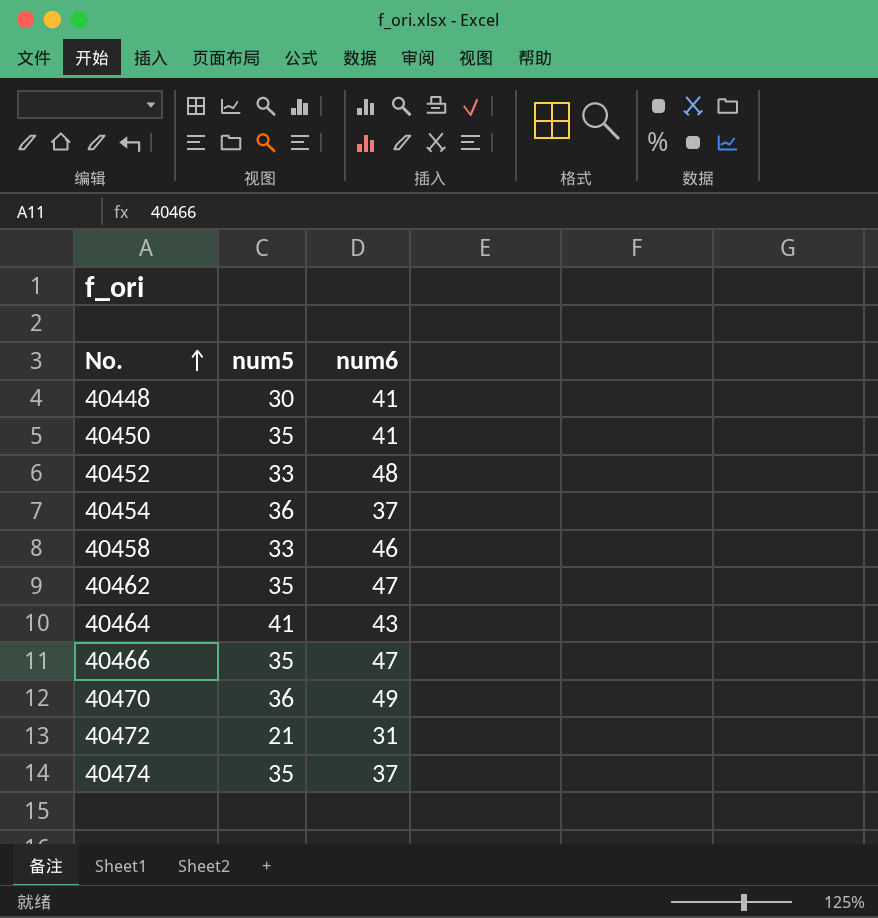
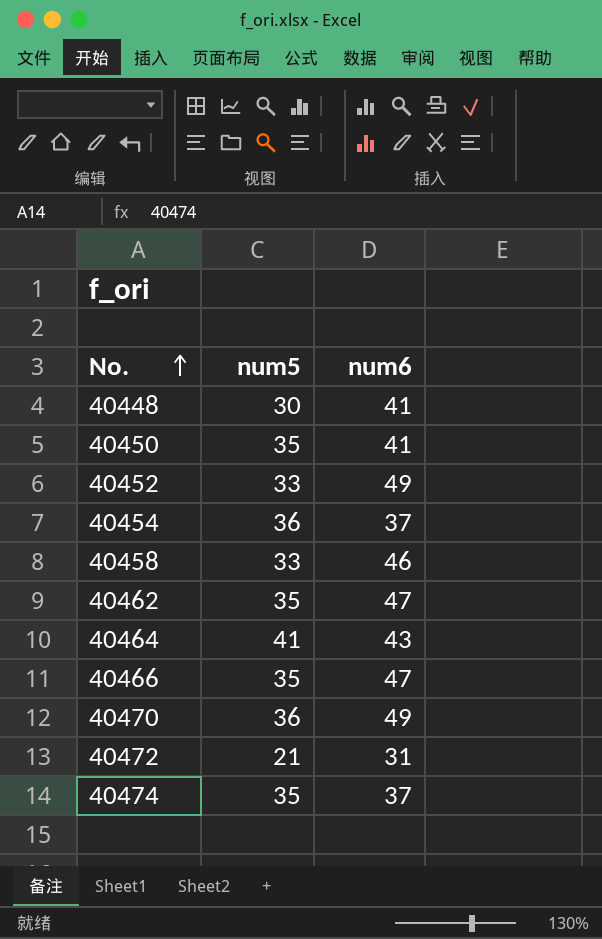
40452 | num6: 48 -> 49

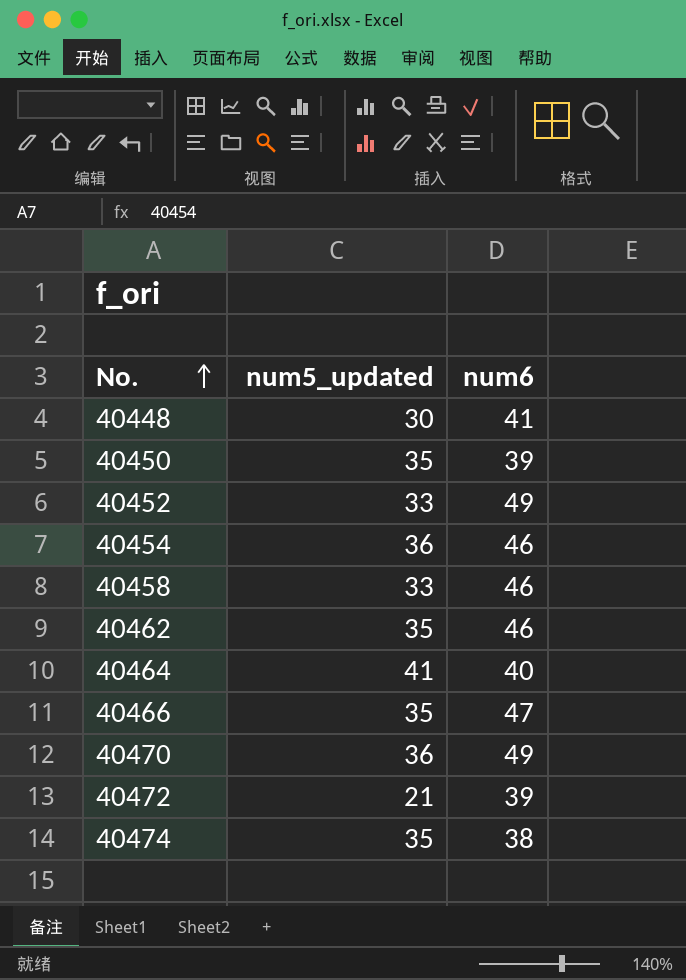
column name: num5 -> num5_updated
40450 | num6: 41 -> 39
40454 | num6: 37 -> 46
40462 | num6: 47 -> 46
40464 | num6: 43 -> 40
40472 | num6: 31 -> 39
40474 | num6: 37 -> 38

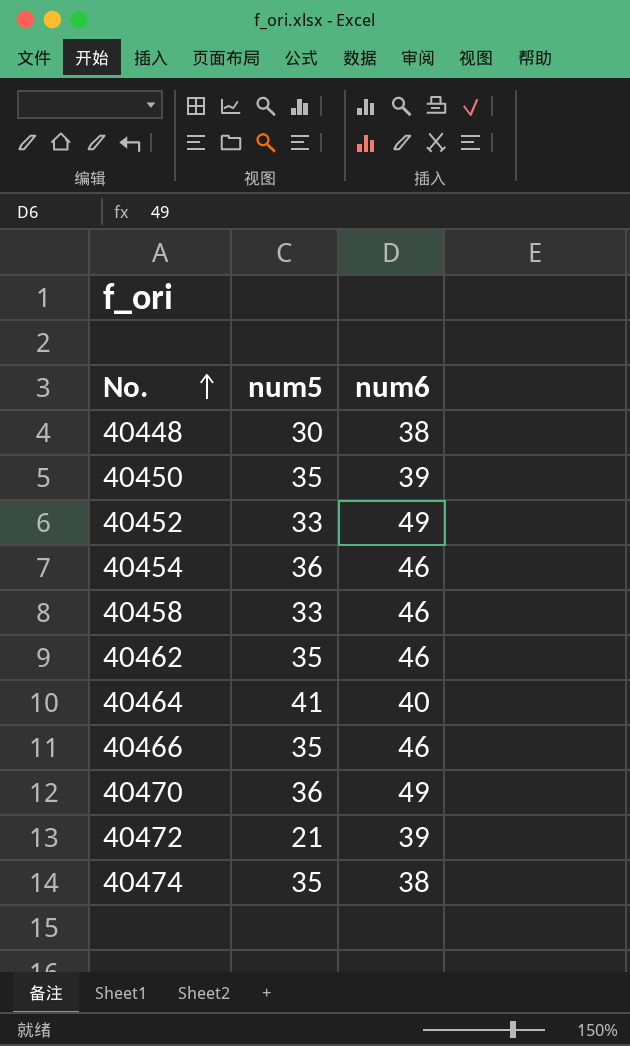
column name: num5_updated -> num5
40448 | num6: 41 -> 38
40466 | num6: 47 -> 46

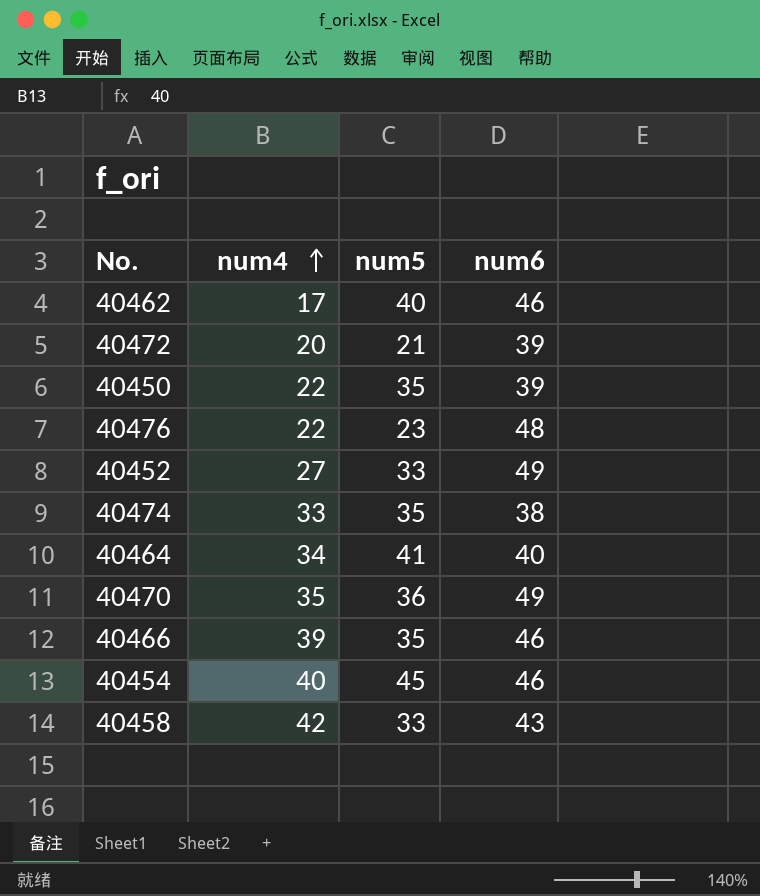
row order: No. ascending -> num4 ascending
column num4 | position: none -> 2
row 40448: 30 | 38 -> none
40462 | num5: 35 -> 40
row 40476: none -> 22 | 23 | 48
40454 | num5: 36 -> 45
40458 | num6: 46 -> 43

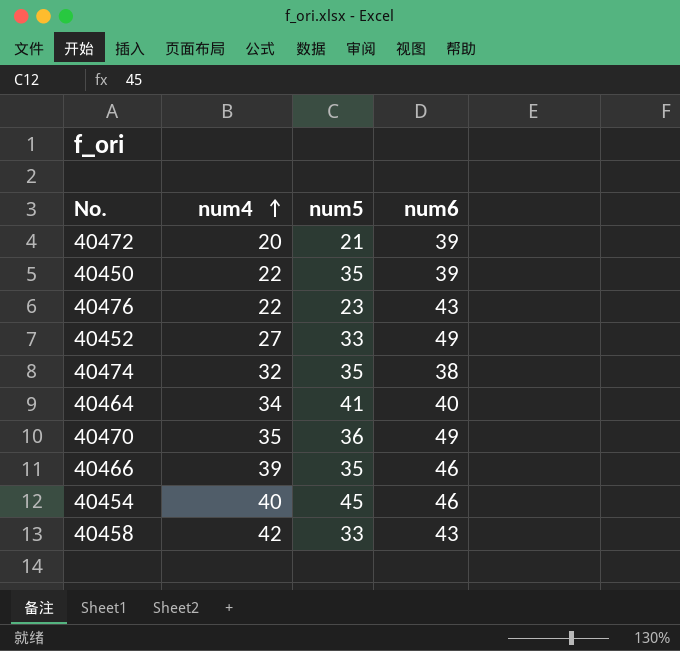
row 40462: 17 | 40 | 46 -> none
40476 | num6: 48 -> 43
40474 | num4: 33 -> 32

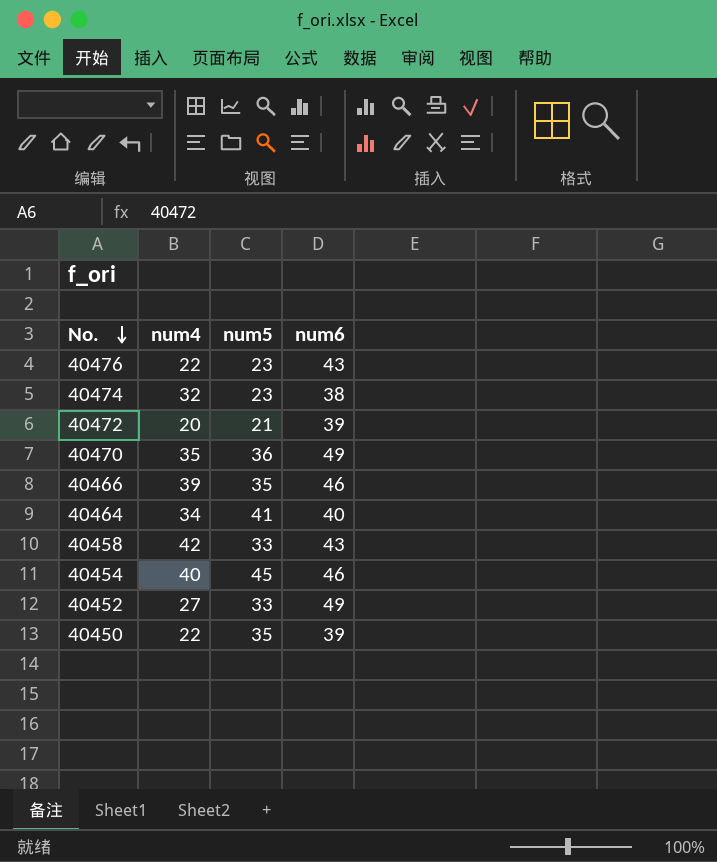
row order: num4 ascending -> No. descending
40474 | num5: 35 -> 23

